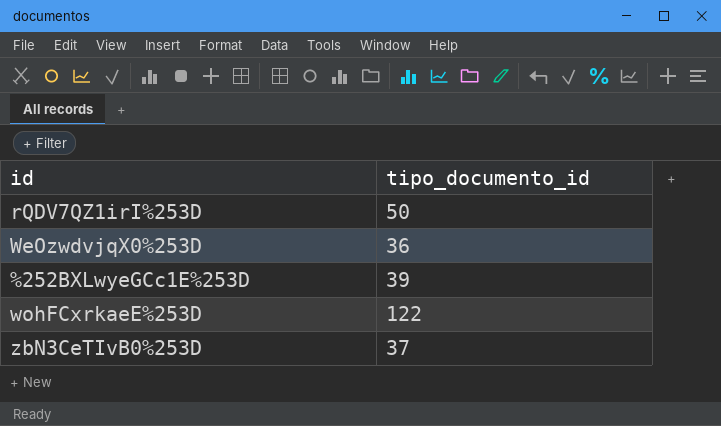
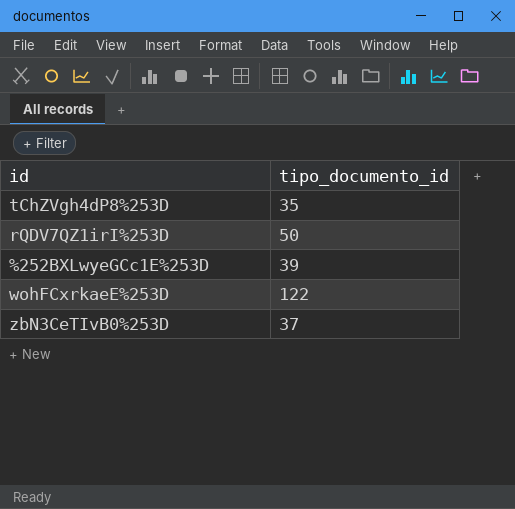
row WeOzwdvjqX0%253D: 36 -> none
row tChZVgh4dP8%253D: none -> 35

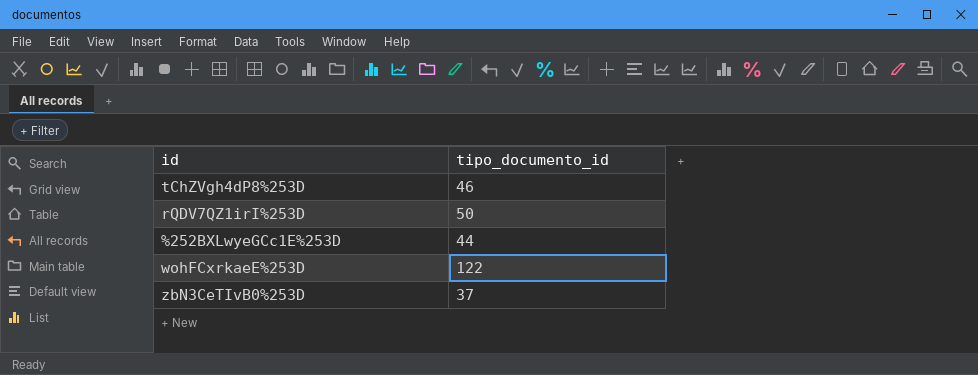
tChZVgh4dP8%253D | tipo_documento_id: 35 -> 46
%252BXLwyeGCc1E%253D | tipo_documento_id: 39 -> 44

